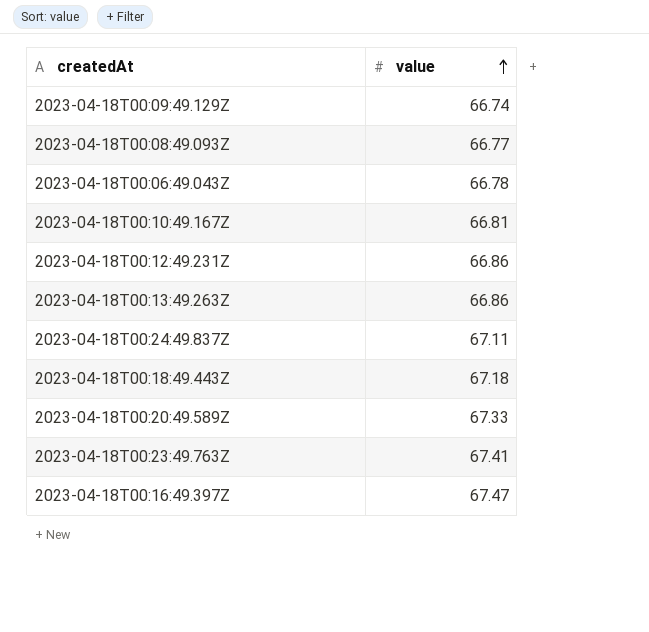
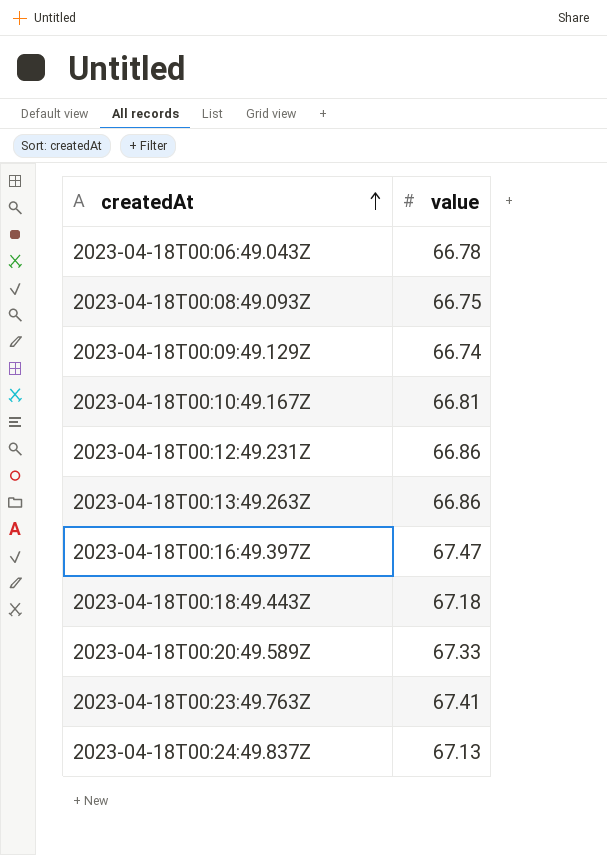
row order: value ascending -> createdAt ascending
2023-04-18T00:08:49.093Z | value: 66.77 -> 66.75
2023-04-18T00:24:49.837Z | value: 67.11 -> 67.13

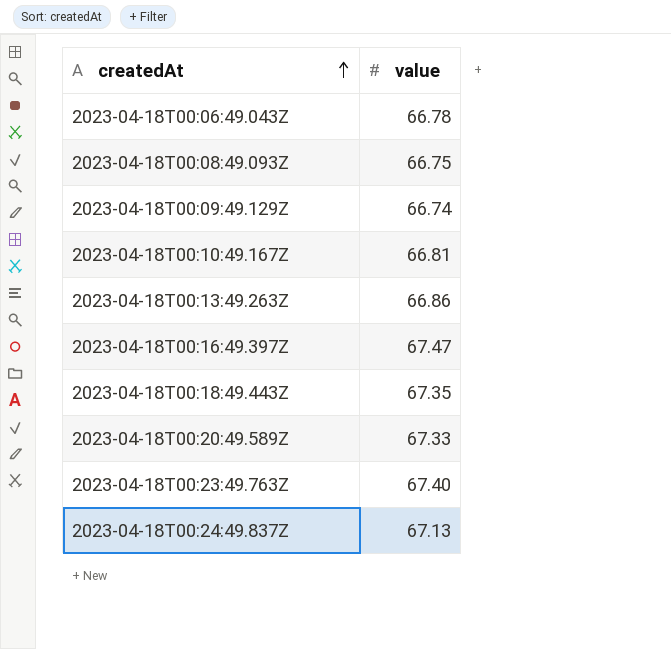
row 2023-04-18T00:12:49.231Z: 66.86 -> none
2023-04-18T00:18:49.443Z | value: 67.18 -> 67.35
2023-04-18T00:23:49.763Z | value: 67.41 -> 67.40

